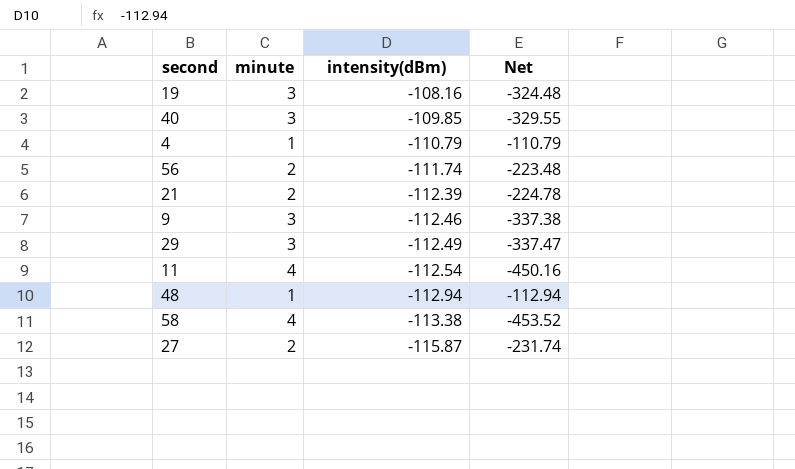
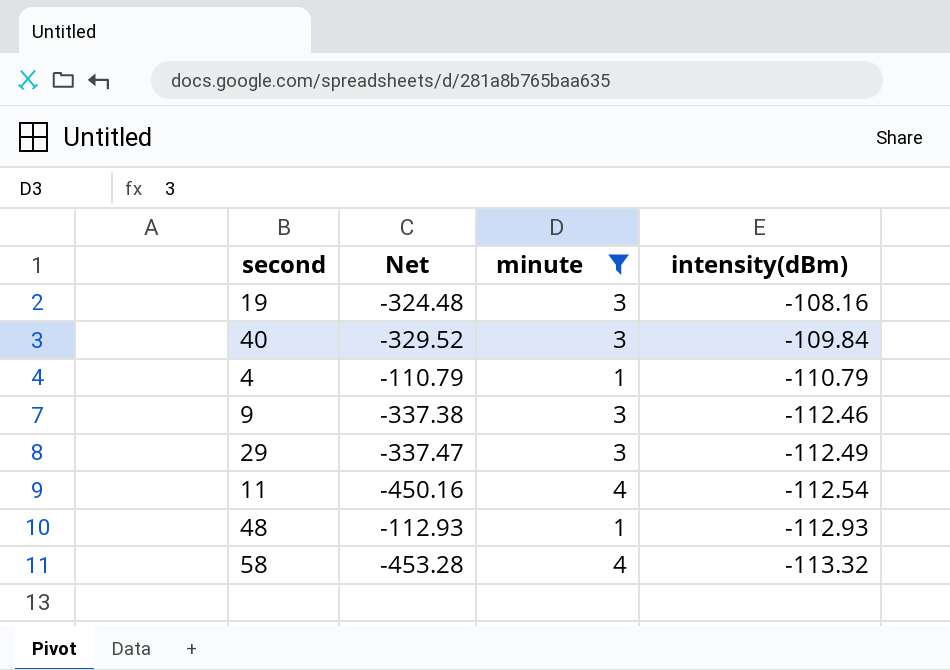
filter: none -> minute != 2
column Net | position: 4 -> 2
40 | Net: -329.55 -> -329.52
40 | intensity(dBm): -109.85 -> -109.84
48 | Net: -112.94 -> -112.93
48 | intensity(dBm): -112.94 -> -112.93
58 | Net: -453.52 -> -453.28
58 | intensity(dBm): -113.38 -> -113.32

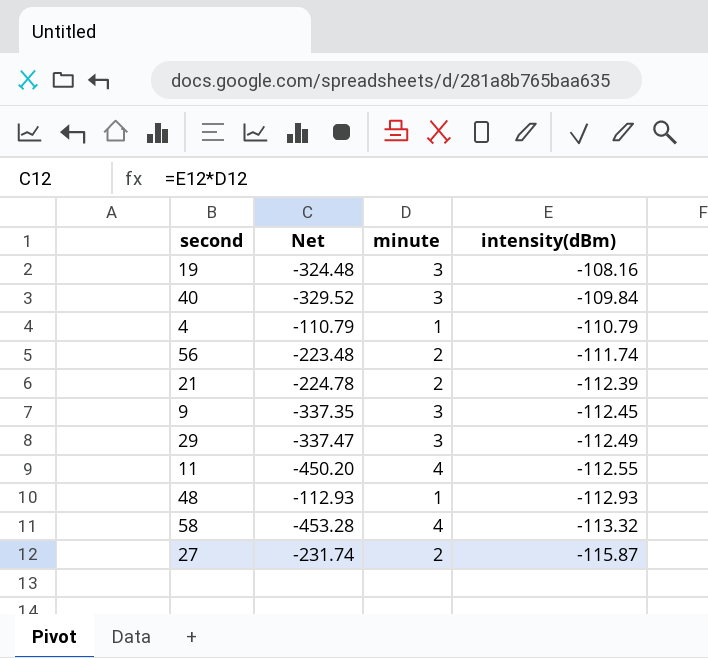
filter: minute != 2 -> none
9 | Net: -337.38 -> -337.35
9 | intensity(dBm): -112.46 -> -112.45
11 | Net: -450.16 -> -450.20
11 | intensity(dBm): -112.54 -> -112.55

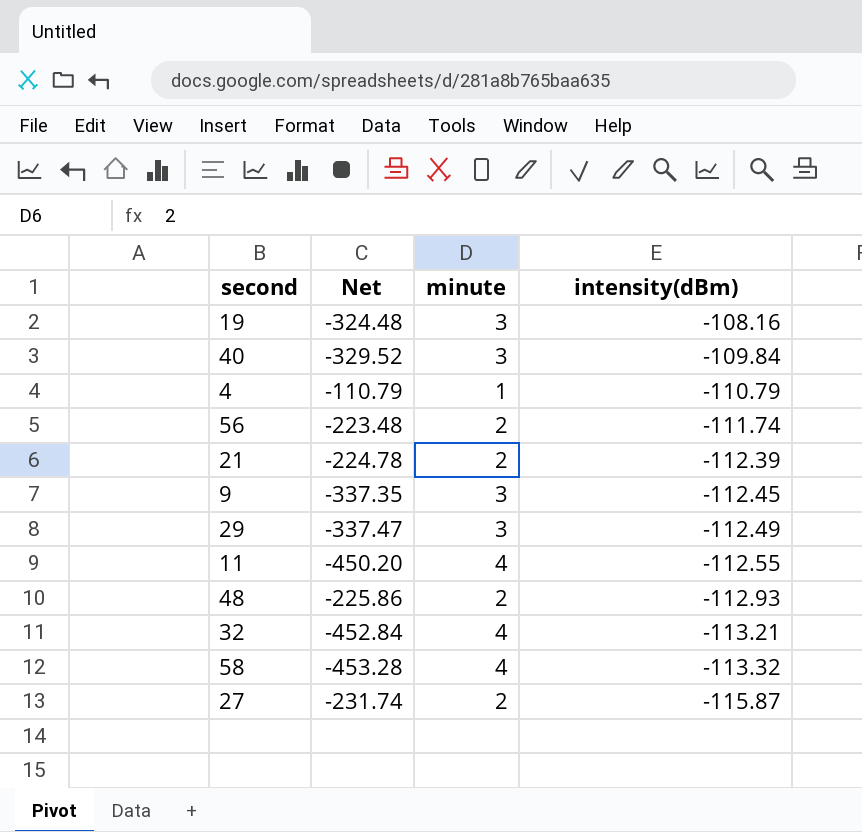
48 | Net: -112.93 -> -225.86
48 | minute: 1 -> 2
row 32: none -> -452.84 | 4 | -113.21

